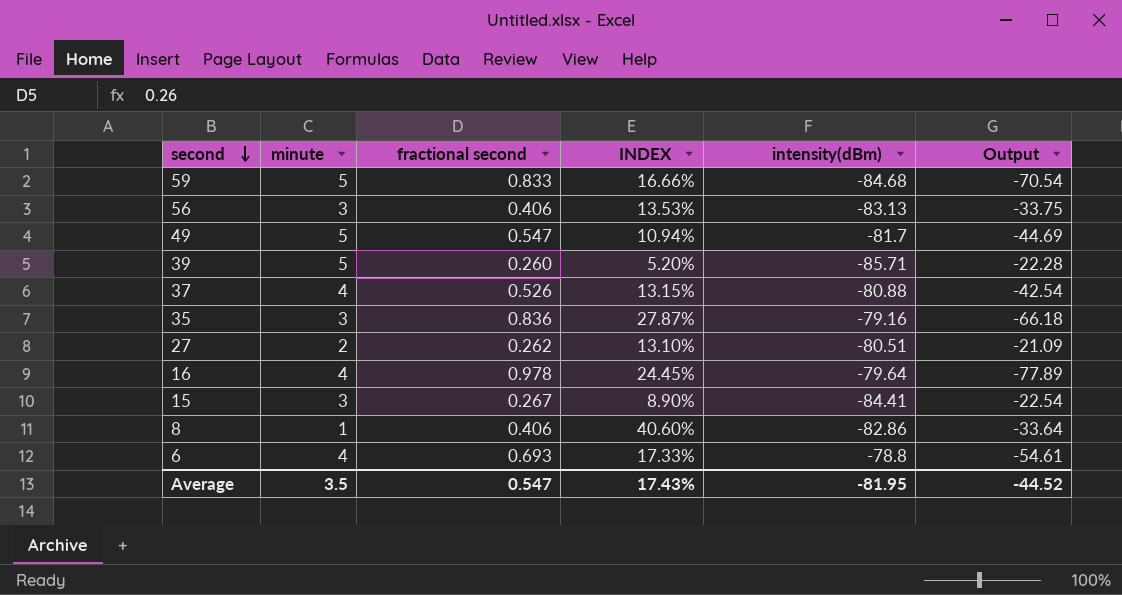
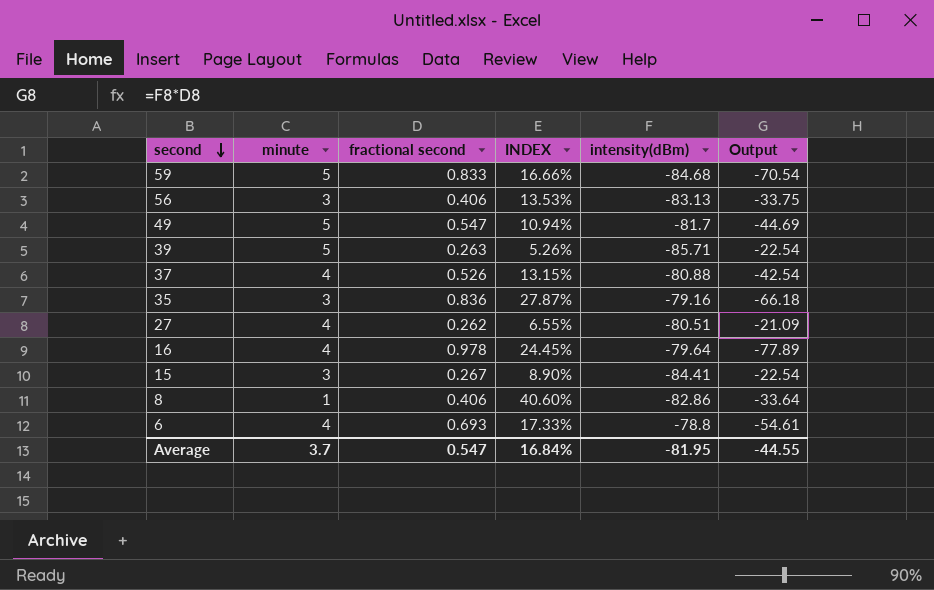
39 | fractional second: 0.260 -> 0.263
39 | INDEX: 5.20% -> 5.26%
39 | Output: -22.28 -> -22.54
27 | minute: 2 -> 4
27 | INDEX: 13.10% -> 6.55%
Average | minute: 3.5 -> 3.7
Average | INDEX: 17.43% -> 16.84%
Average | Output: -44.52 -> -44.55

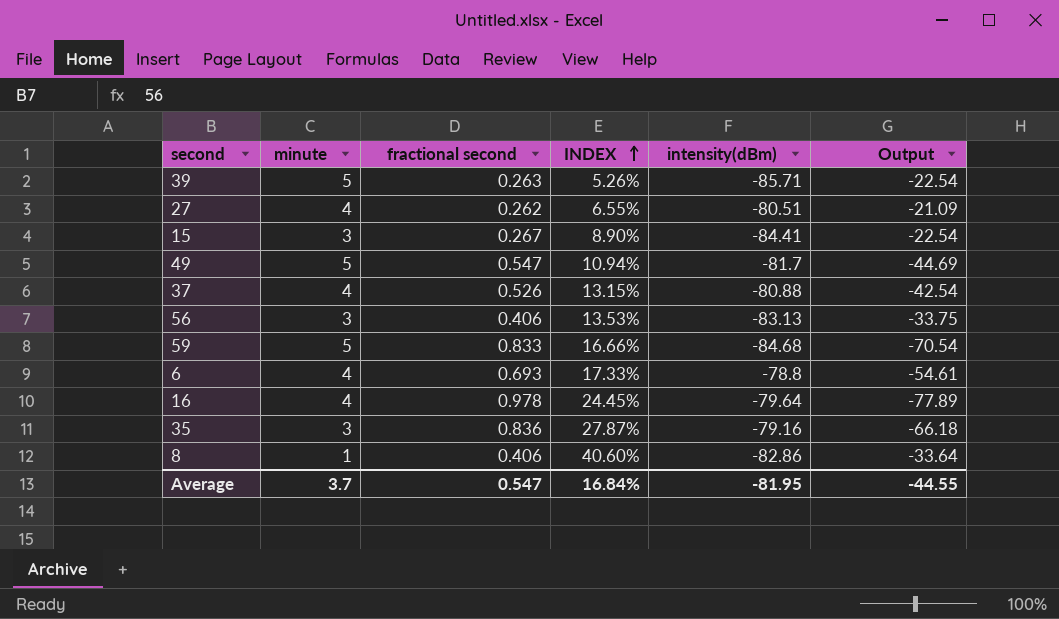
row order: second descending -> INDEX ascending

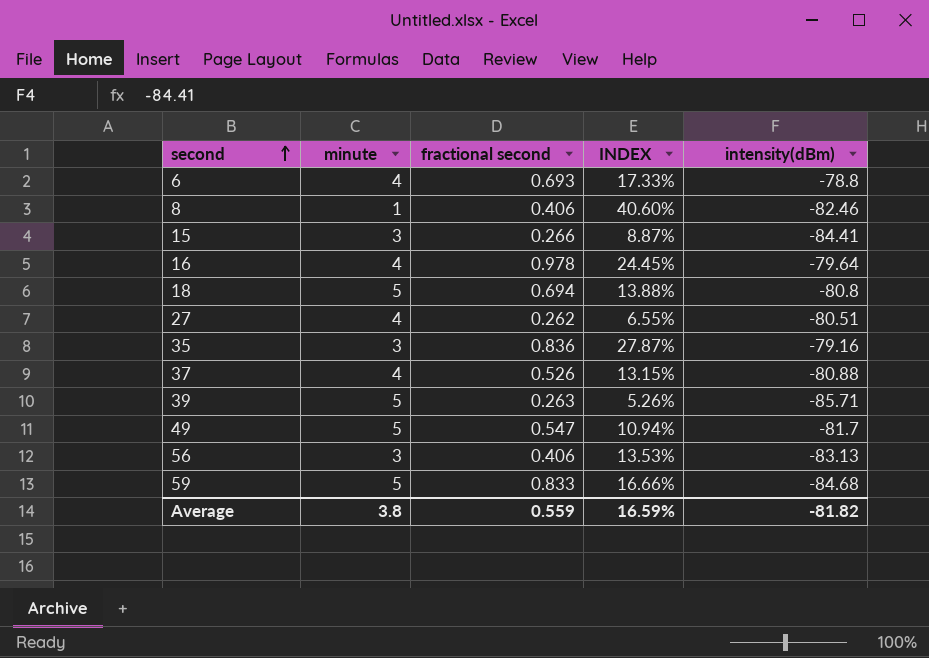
row order: INDEX ascending -> second ascending
column Output | formula: [fractional second] * [intensity(dBm)] -> none
8 | intensity(dBm): -82.86 -> -82.46
15 | fractional second: 0.267 -> 0.266
15 | INDEX: 8.90% -> 8.87%
row 18: none -> 5 | 0.694 | 13.88% | -80.8
Average | minute: 3.7 -> 3.8
Average | fractional second: 0.547 -> 0.559
Average | INDEX: 16.84% -> 16.59%
Average | intensity(dBm): -81.95 -> -81.82

